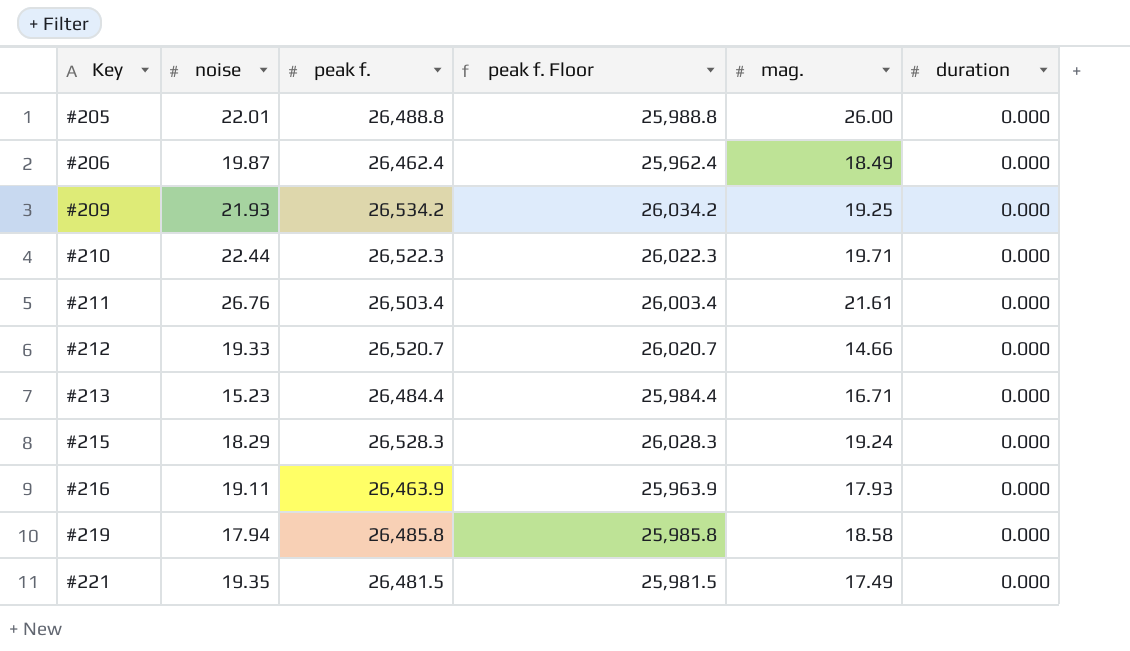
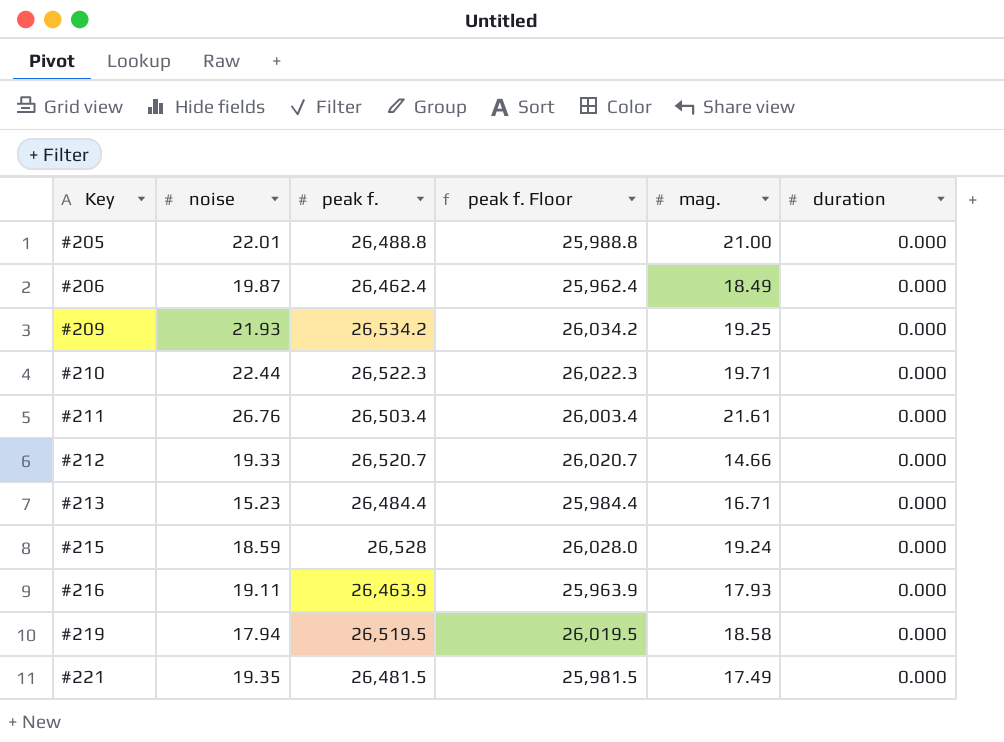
#205 | mag.: 26.00 -> 21.00
#215 | noise: 18.29 -> 18.59
#215 | peak f.: 26,528.3 -> 26,528
#215 | peak f. Floor: 26,028.3 -> 26,028.0
#219 | peak f.: 26,485.8 -> 26,519.5
#219 | peak f. Floor: 25,985.8 -> 26,019.5

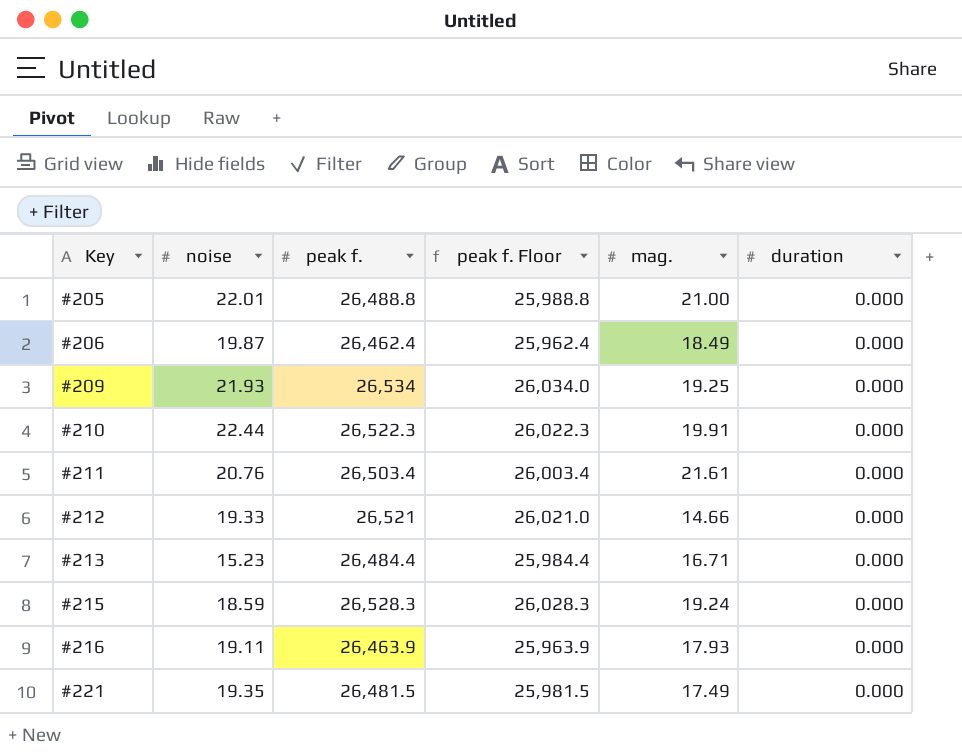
row #219: 17.94 | 26,519.5 | 26,019.5 | 18.58 | 0.000 -> none
#209 | peak f.: 26,534.2 -> 26,534
#209 | peak f. Floor: 26,034.2 -> 26,034.0
#210 | mag.: 19.71 -> 19.91
#211 | noise: 26.76 -> 20.76
#212 | peak f.: 26,520.7 -> 26,521
#212 | peak f. Floor: 26,020.7 -> 26,021.0
#215 | peak f.: 26,528 -> 26,528.3
#215 | peak f. Floor: 26,028.0 -> 26,028.3

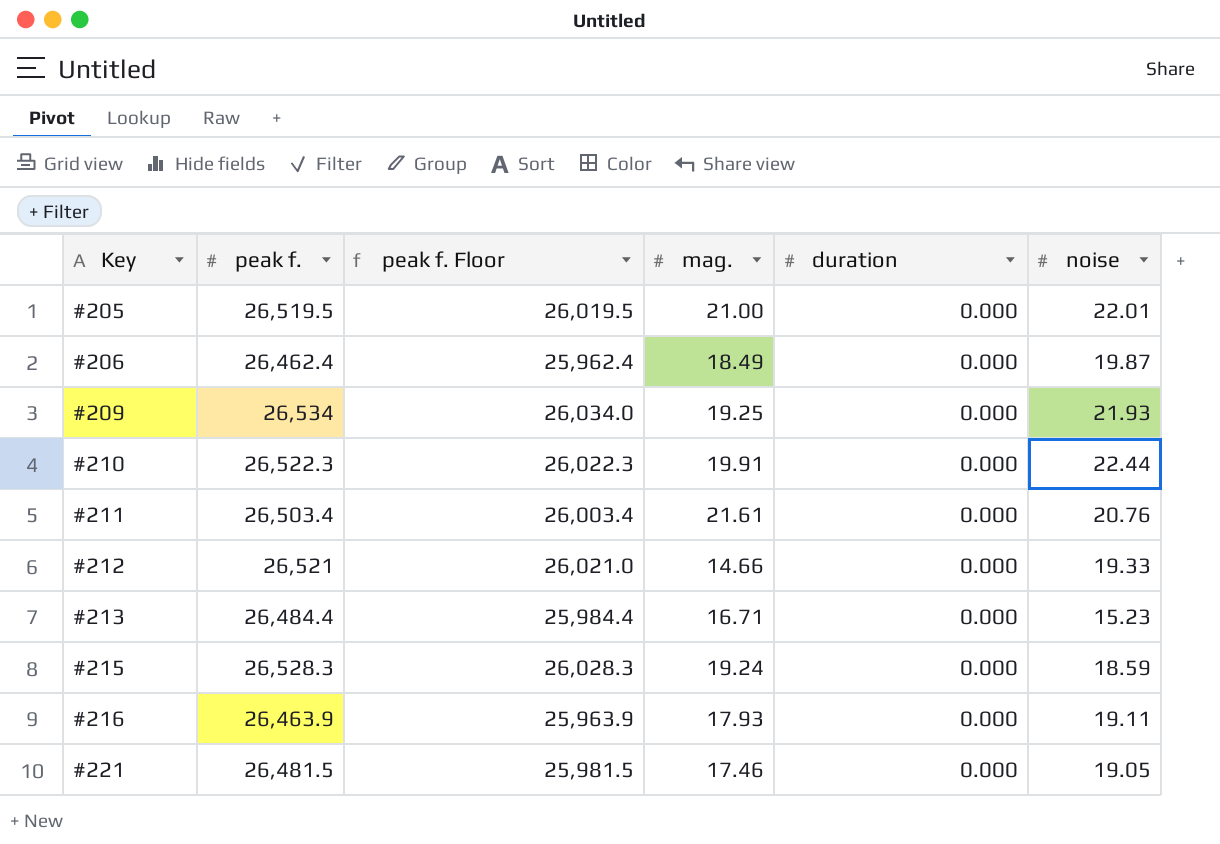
column noise | position: 2 -> 6
#205 | peak f.: 26,488.8 -> 26,519.5
#205 | peak f. Floor: 25,988.8 -> 26,019.5
#221 | mag.: 17.49 -> 17.46
#221 | noise: 19.35 -> 19.05

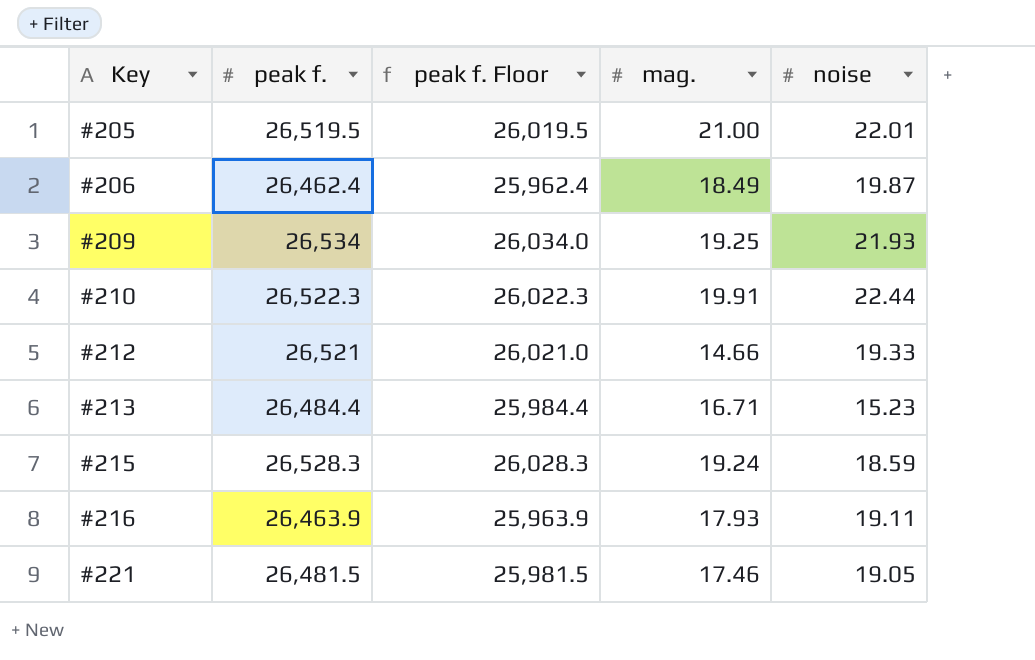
column duration | position: 5 -> none
row #211: 26,503.4 | 26,003.4 | 21.61 | 0.000 | 20.76 -> none

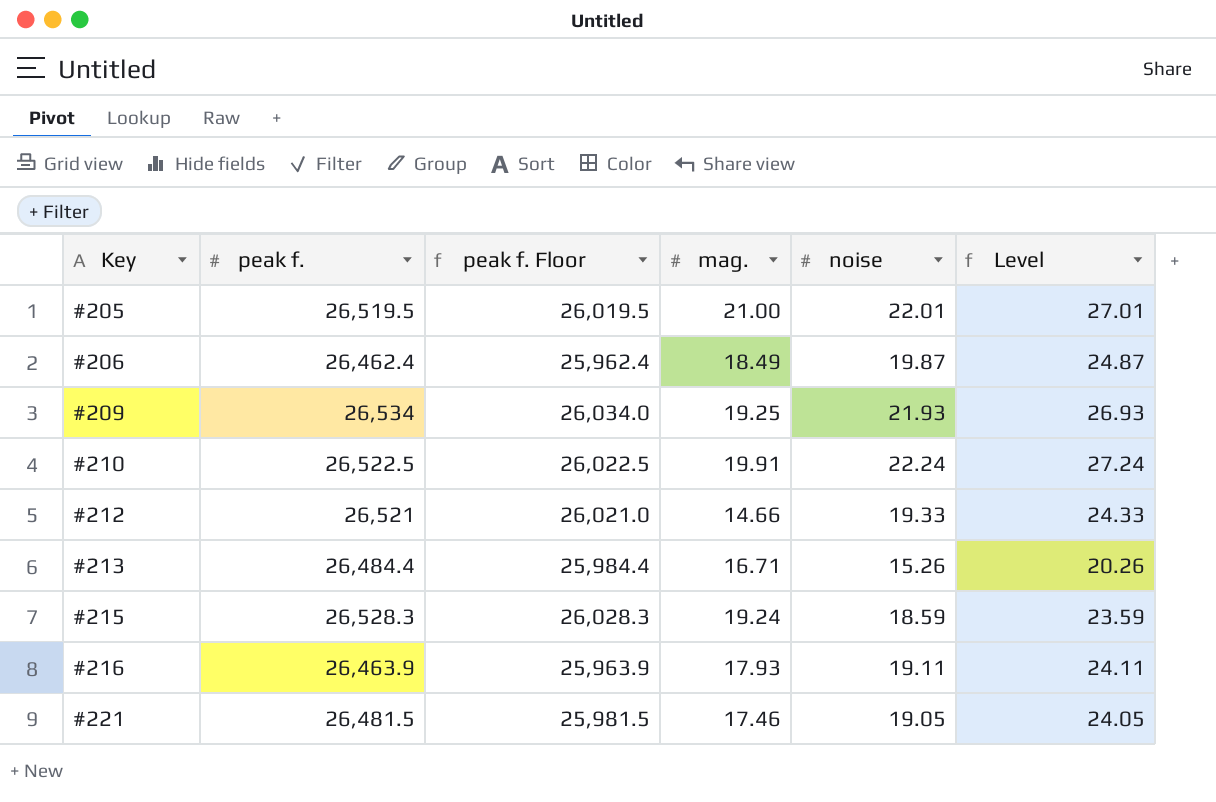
column Level | formula: none -> [noise] + 5
#210 | peak f.: 26,522.3 -> 26,522.5
#210 | peak f. Floor: 26,022.3 -> 26,022.5
#210 | noise: 22.44 -> 22.24
#213 | noise: 15.23 -> 15.26

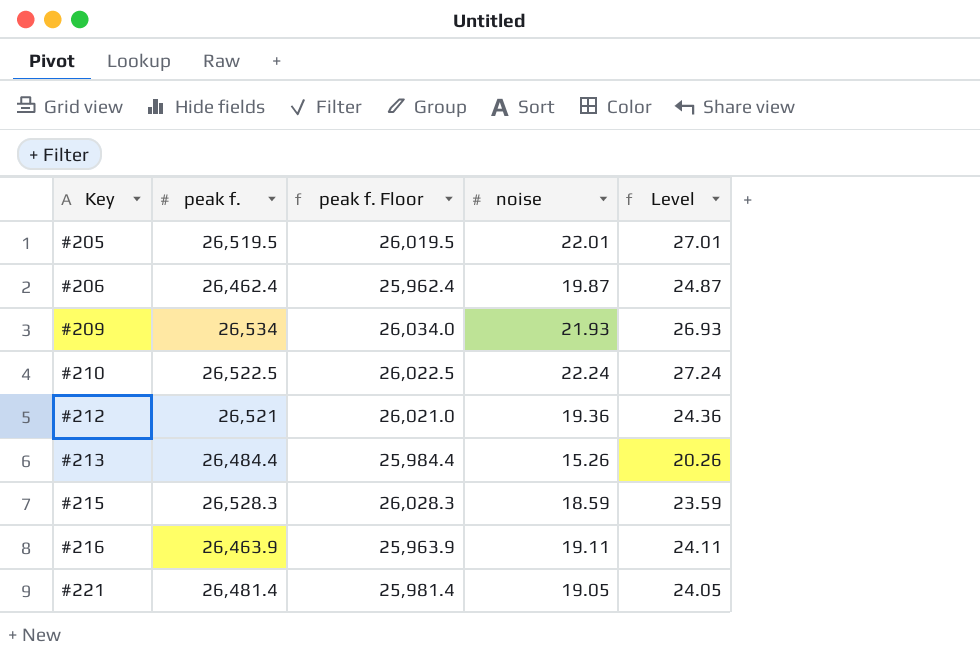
column mag. | position: 4 -> none
#212 | noise: 19.33 -> 19.36
#212 | Level: 24.33 -> 24.36
#221 | peak f.: 26,481.5 -> 26,481.4
#221 | peak f. Floor: 25,981.5 -> 25,981.4

